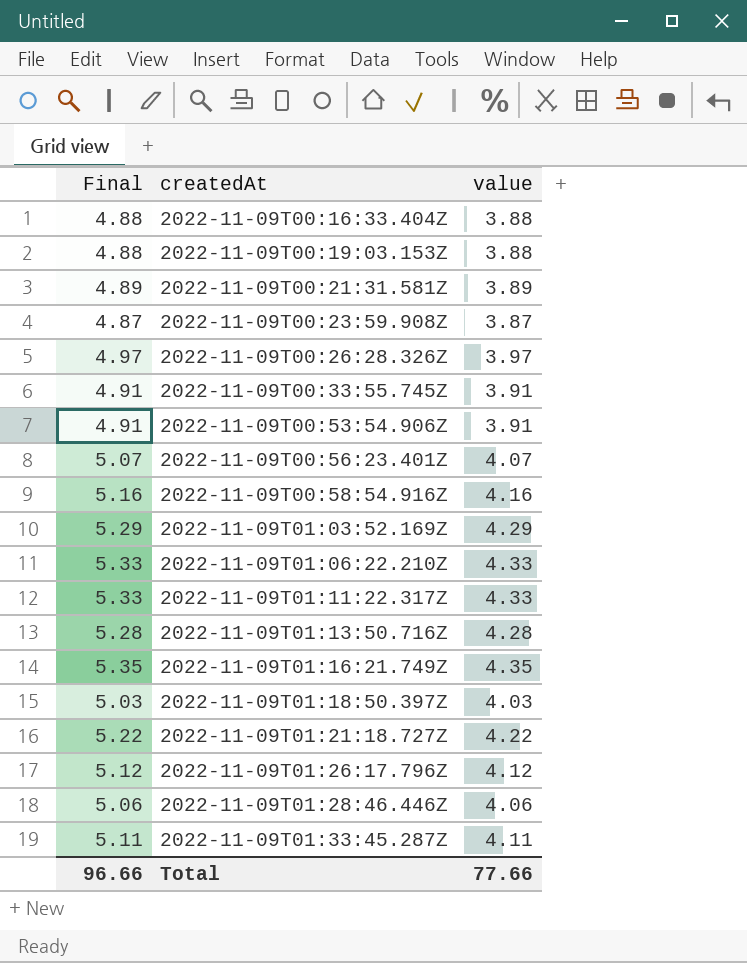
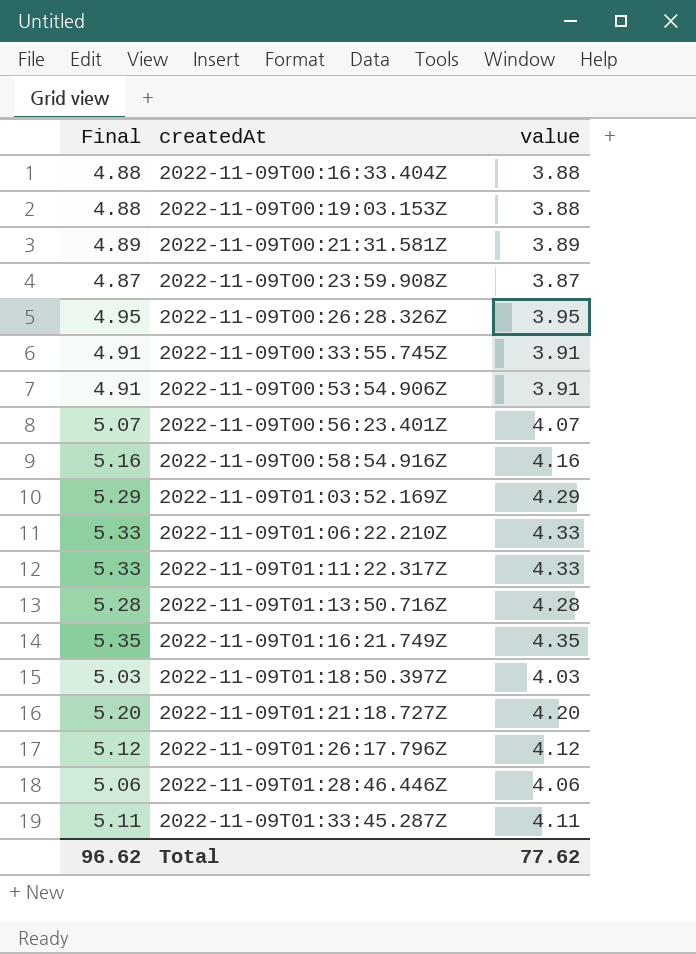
2022-11-09T00:26:28.326Z | Final: 4.97 -> 4.95
2022-11-09T00:26:28.326Z | value: 3.97 -> 3.95
2022-11-09T01:21:18.727Z | Final: 5.22 -> 5.20
2022-11-09T01:21:18.727Z | value: 4.22 -> 4.20
Total | Final: 96.66 -> 96.62
Total | value: 77.66 -> 77.62

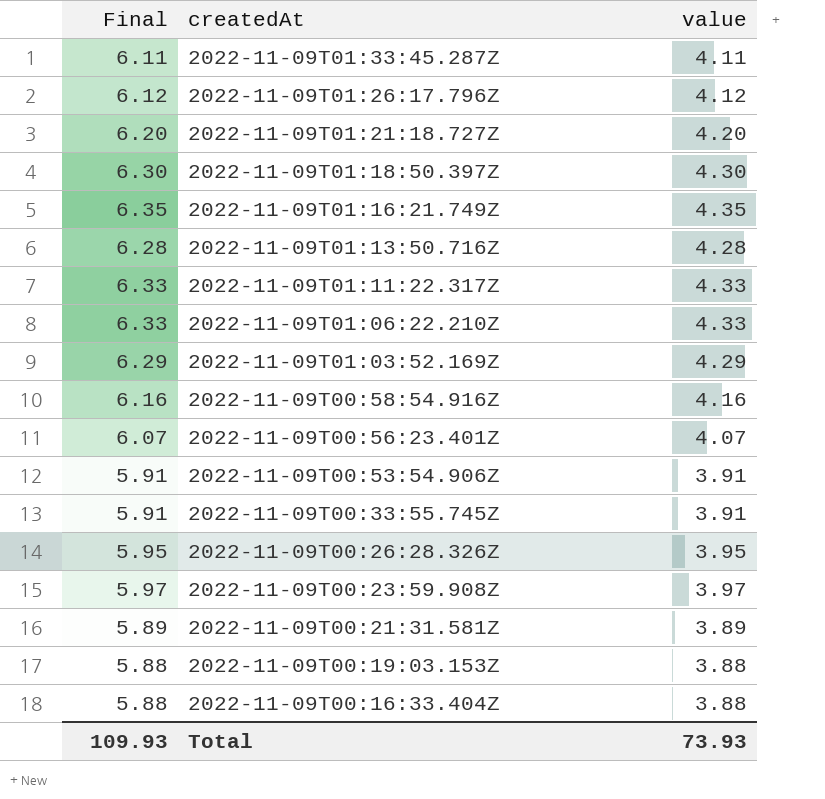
row order: createdAt ascending -> createdAt descending
column Final | formula: [value] + 1 -> [value] + 2
row 2022-11-09T01:28:46.446Z: 5.06 | 4.06 -> none
2022-11-09T01:18:50.397Z | value: 4.03 -> 4.30
2022-11-09T00:23:59.908Z | value: 3.87 -> 3.97
Total | Final: 96.62 -> 109.93
Total | value: 77.62 -> 73.93

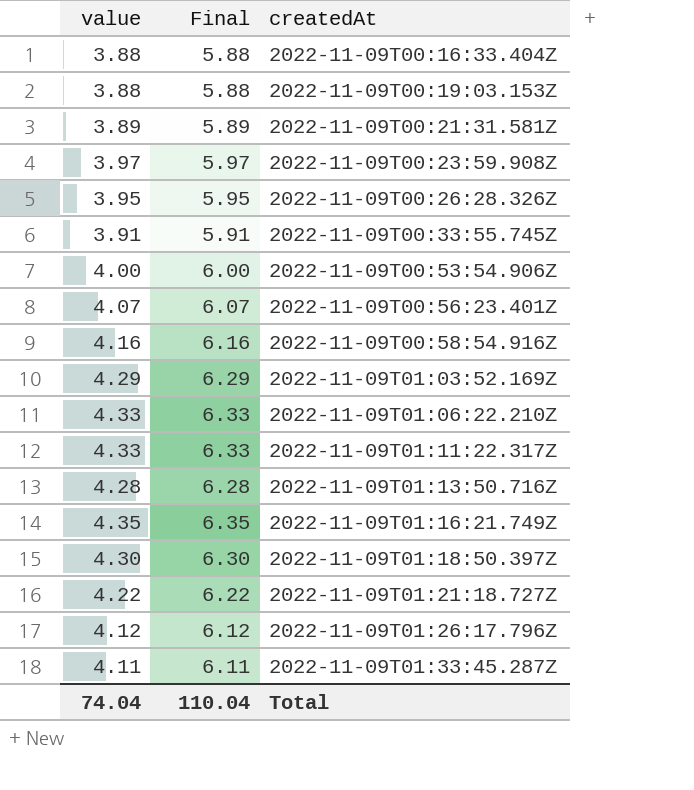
row order: createdAt descending -> createdAt ascending
column value | position: 3 -> 1
2022-11-09T00:53:54.906Z | value: 3.91 -> 4.00
2022-11-09T00:53:54.906Z | Final: 5.91 -> 6.00
2022-11-09T01:21:18.727Z | value: 4.20 -> 4.22
2022-11-09T01:21:18.727Z | Final: 6.20 -> 6.22
Total | value: 73.93 -> 74.04
Total | Final: 109.93 -> 110.04

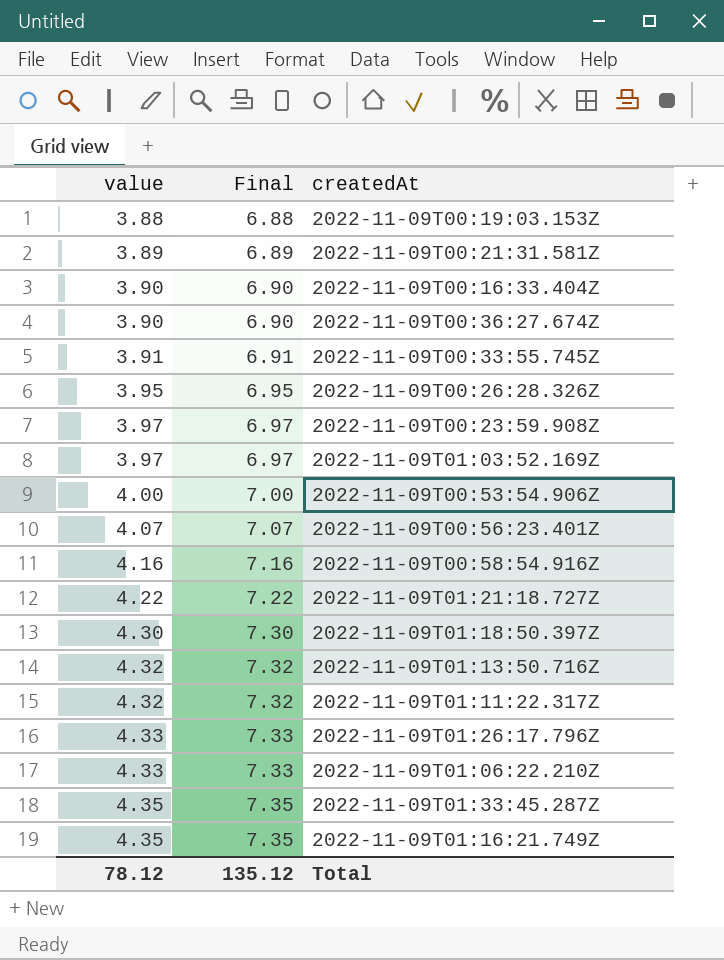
row order: createdAt ascending -> value ascending
column Final | formula: [value] + 2 -> [value] + 3
2022-11-09T00:16:33.404Z | value: 3.88 -> 3.90
row 2022-11-09T00:36:27.674Z: none -> 3.90 | 6.90
2022-11-09T01:03:52.169Z | value: 4.29 -> 3.97
2022-11-09T01:13:50.716Z | value: 4.28 -> 4.32
2022-11-09T01:11:22.317Z | value: 4.33 -> 4.32
2022-11-09T01:26:17.796Z | value: 4.12 -> 4.33
2022-11-09T01:33:45.287Z | value: 4.11 -> 4.35
Total | value: 74.04 -> 78.12
Total | Final: 110.04 -> 135.12

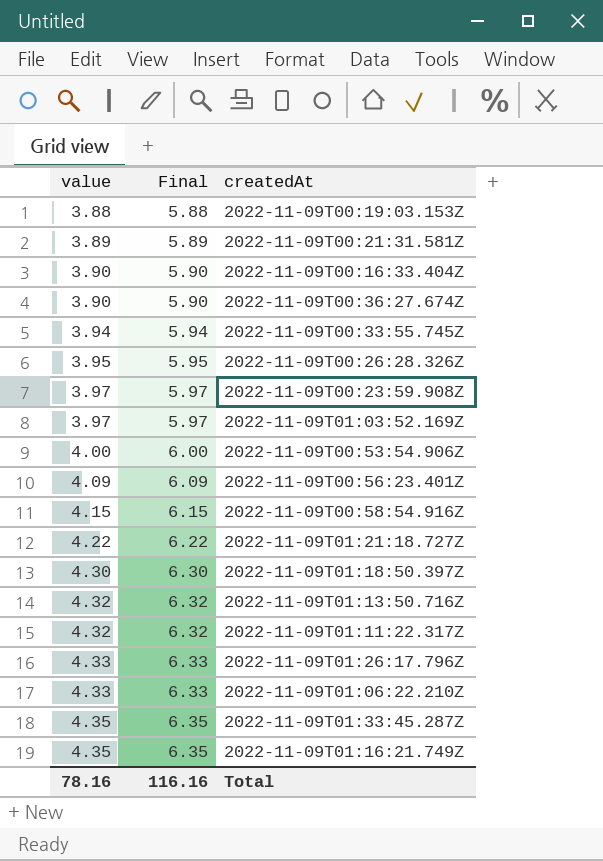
column Final | formula: [value] + 3 -> [value] + 2
2022-11-09T00:33:55.745Z | value: 3.91 -> 3.94
2022-11-09T00:56:23.401Z | value: 4.07 -> 4.09
2022-11-09T00:58:54.916Z | value: 4.16 -> 4.15
Total | value: 78.12 -> 78.16
Total | Final: 135.12 -> 116.16

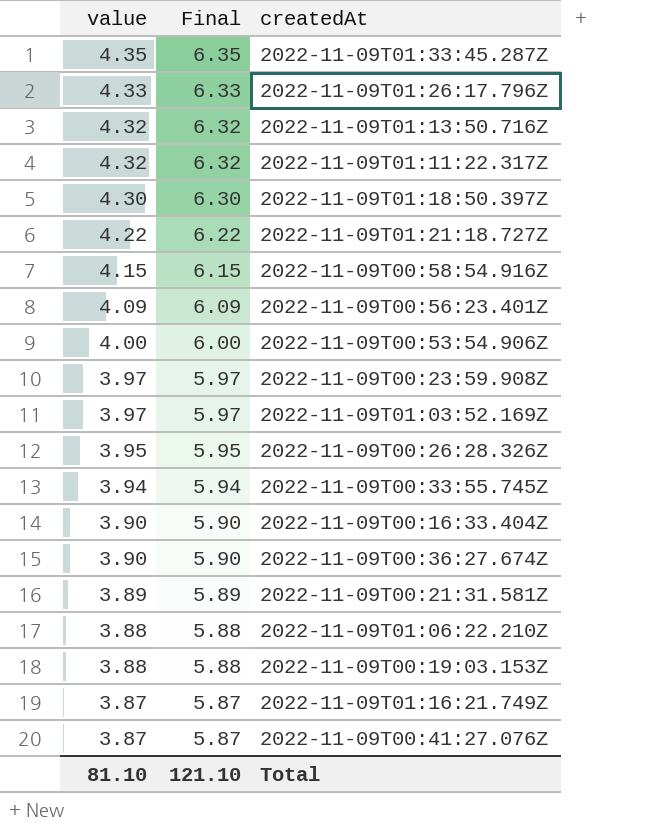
row order: value ascending -> value descending
2022-11-09T01:06:22.210Z | value: 4.33 -> 3.88
2022-11-09T01:06:22.210Z | Final: 6.33 -> 5.88
2022-11-09T01:16:21.749Z | value: 4.35 -> 3.87
2022-11-09T01:16:21.749Z | Final: 6.35 -> 5.87
row 2022-11-09T00:41:27.076Z: none -> 3.87 | 5.87
Total | value: 78.16 -> 81.10
Total | Final: 116.16 -> 121.10

